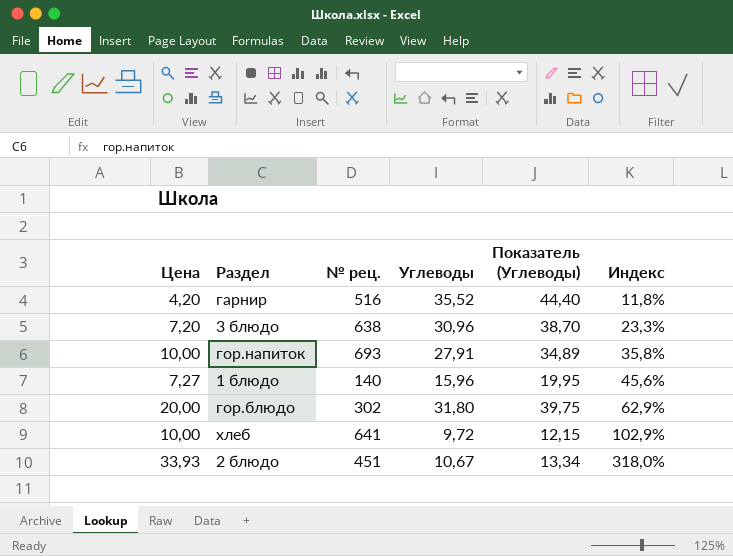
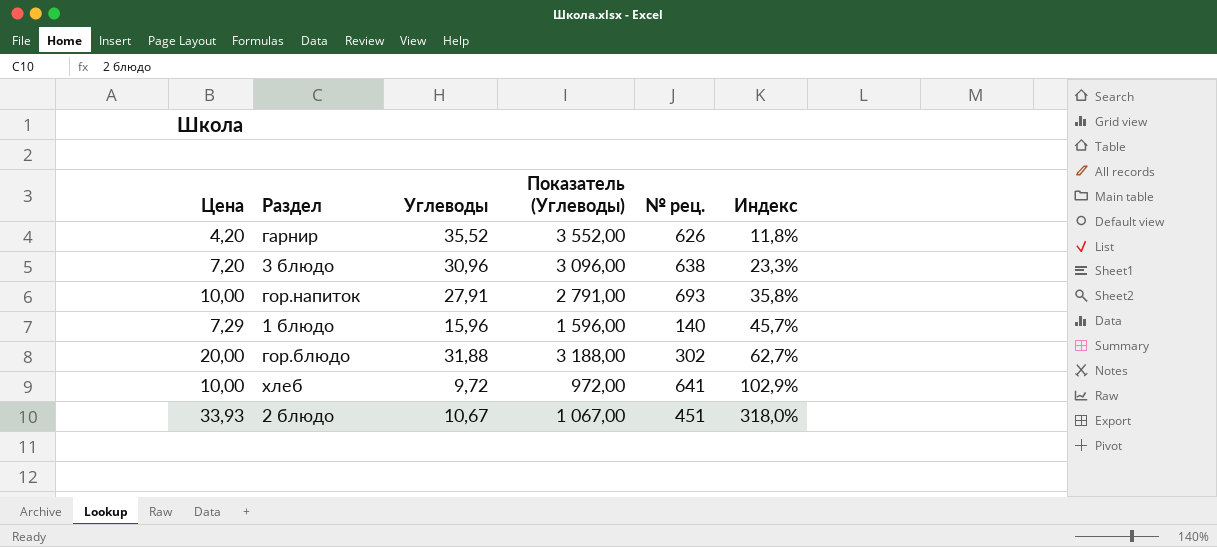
column Показатель (Углеводы) | formula: [Углеводы] * 1,25 -> [Углеводы] * 100
column № рец. | position: 3 -> 5
гарнир | № рец.: 516 -> 626
1 блюдо | Цена: 7,27 -> 7,29
1 блюдо | Индекс: 45,6% -> 45,7%
гор.блюдо | Углеводы: 31,80 -> 31,88
гор.блюдо | Индекс: 62,9% -> 62,7%

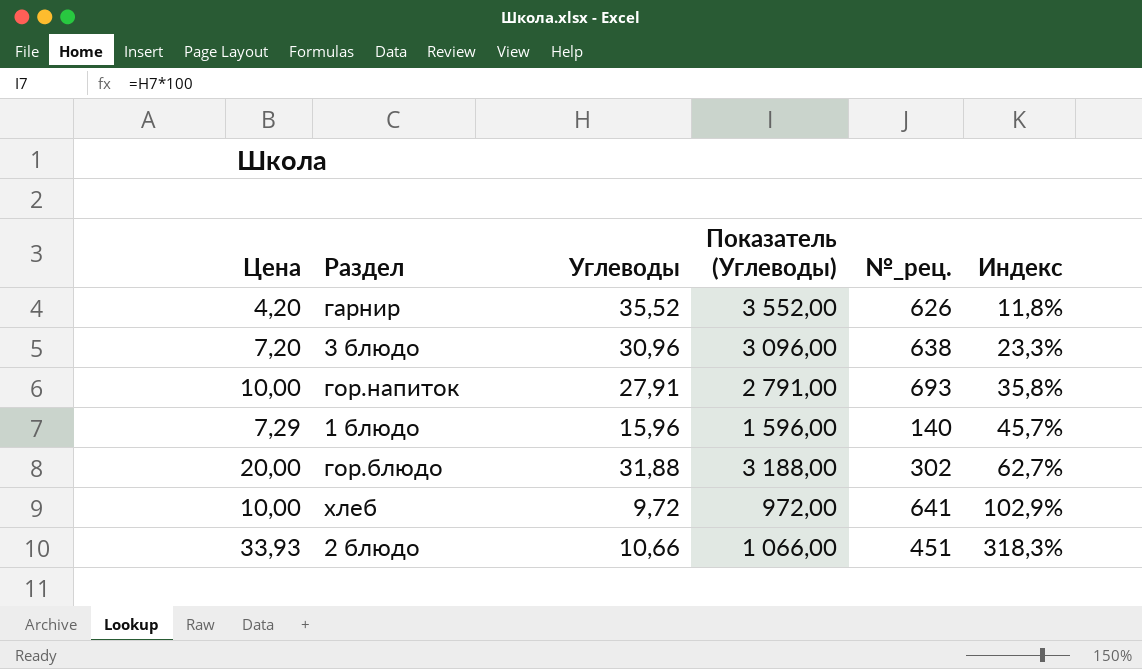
column name: № рец. -> №_рец.
2 блюдо | Углеводы: 10,67 -> 10,66
2 блюдо | Показатель (Углеводы): 1 067,00 -> 1 066,00
2 блюдо | Индекс: 318,0% -> 318,3%

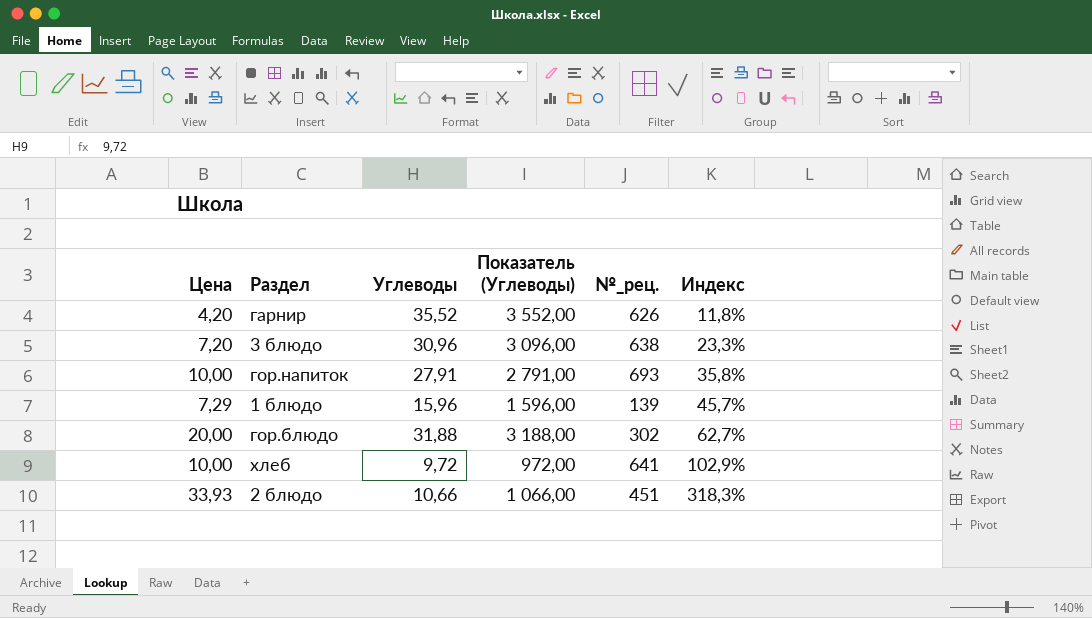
1 блюдо | №_рец.: 140 -> 139

